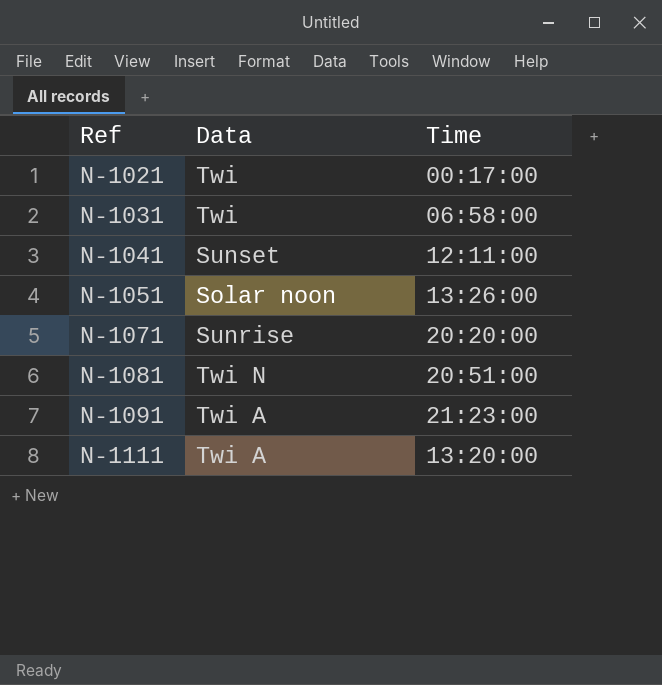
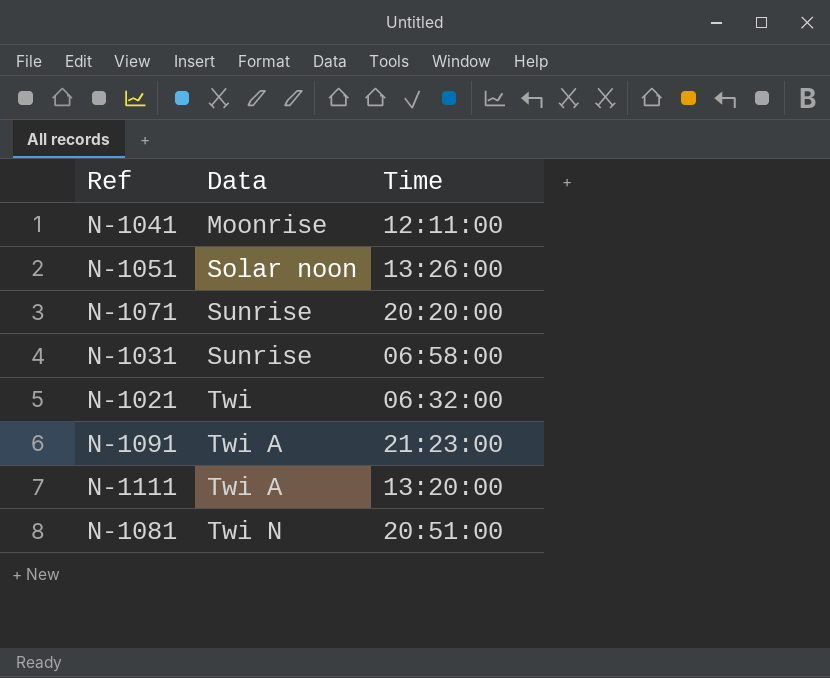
row order: Ref ascending -> Data ascending
N-1041 | Data: Sunset -> Moonrise
N-1031 | Data: Twi -> Sunrise
N-1021 | Time: 00:17:00 -> 06:32:00

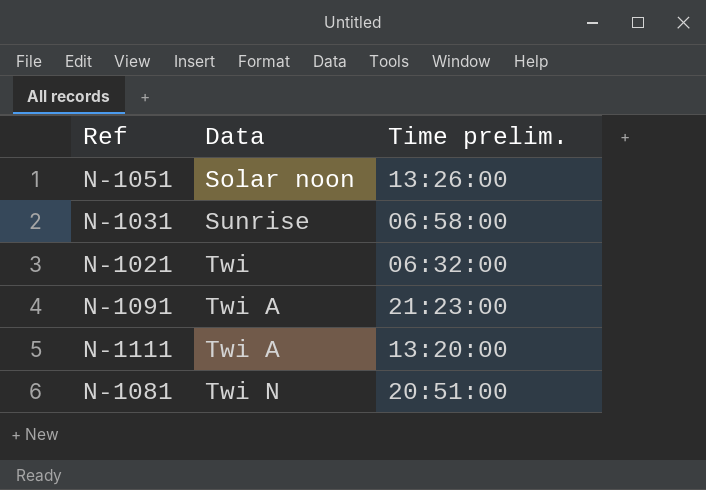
column name: Time -> Time prelim.
row N-1041: Moonrise | 12:11:00 -> none
row N-1071: Sunrise | 20:20:00 -> none

